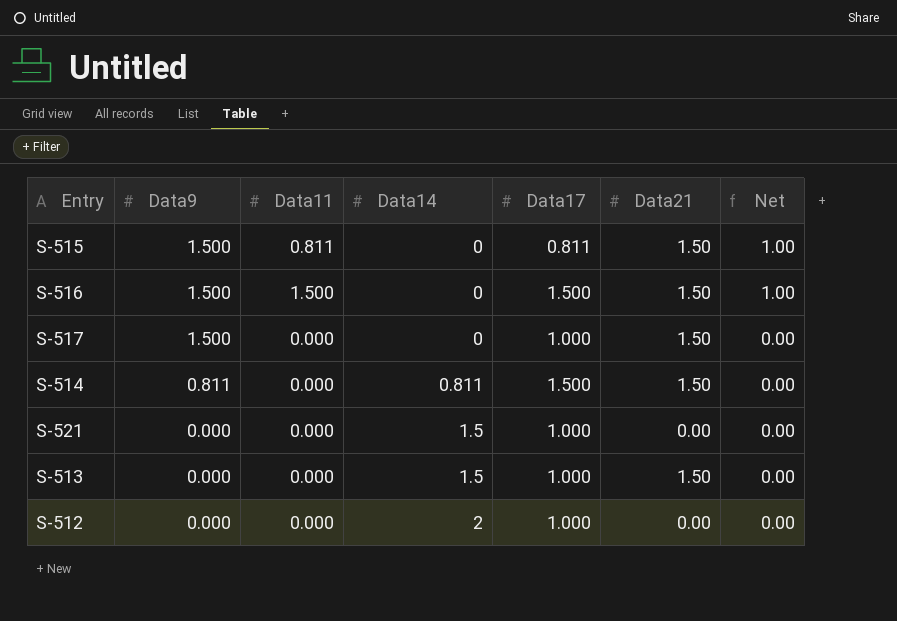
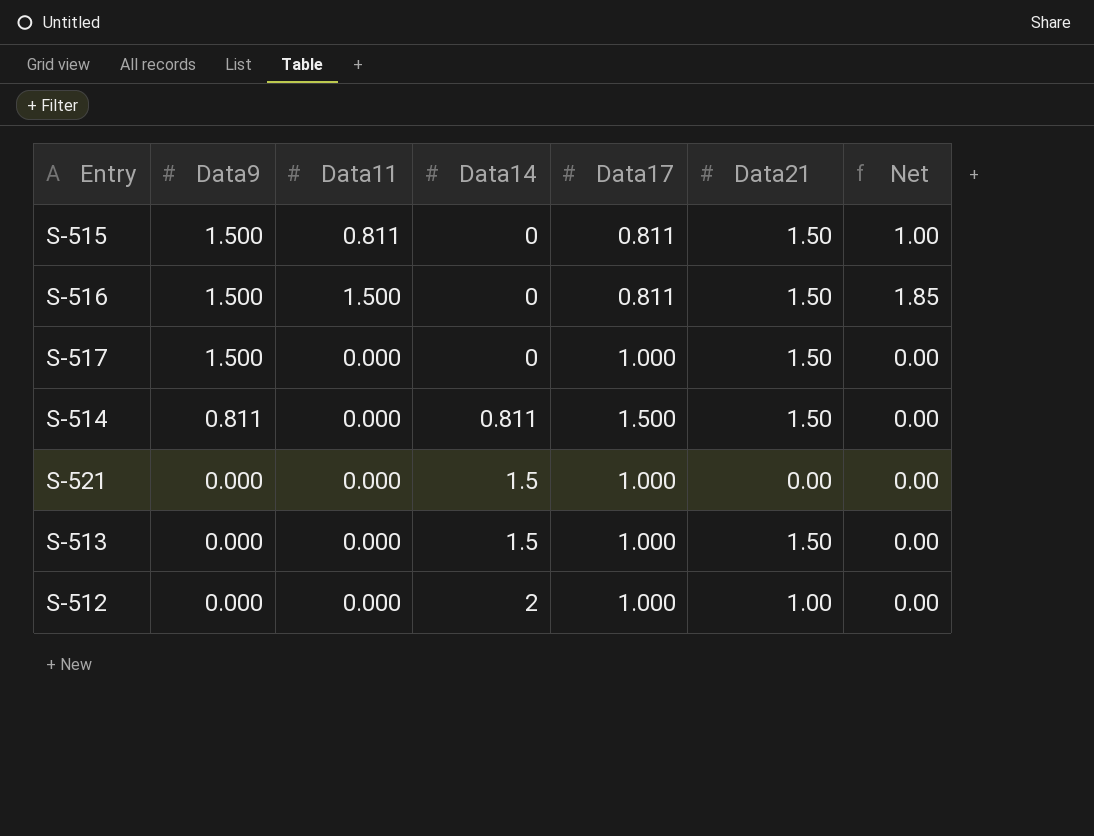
S-516 | Data17: 1.500 -> 0.811
S-516 | Net: 1.00 -> 1.85
S-512 | Data21: 0.00 -> 1.00

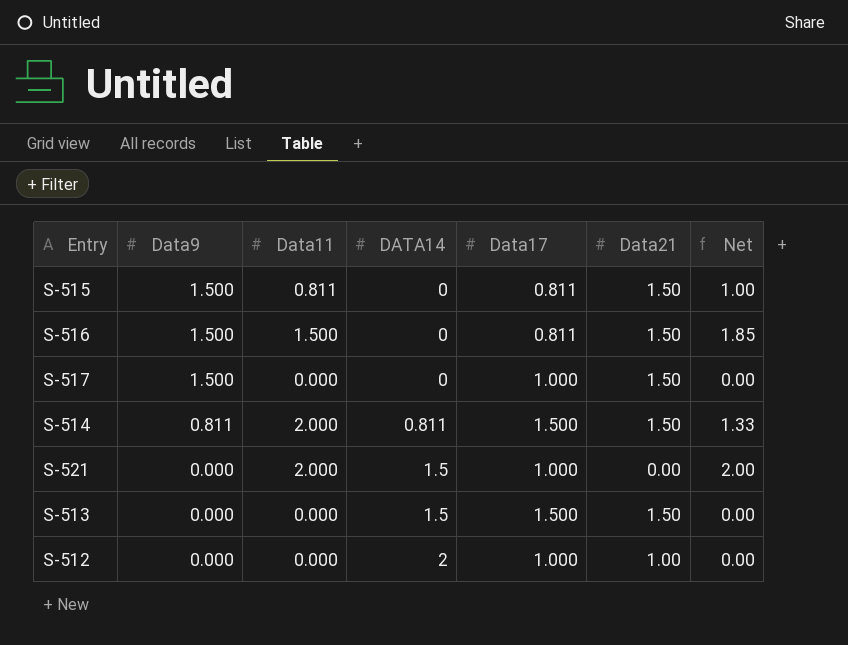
column name: Data14 -> DATA14
S-514 | Data11: 0.000 -> 2.000
S-514 | Net: 0.00 -> 1.33
S-521 | Data11: 0.000 -> 2.000
S-521 | Net: 0.00 -> 2.00
S-513 | Data17: 1.000 -> 1.500

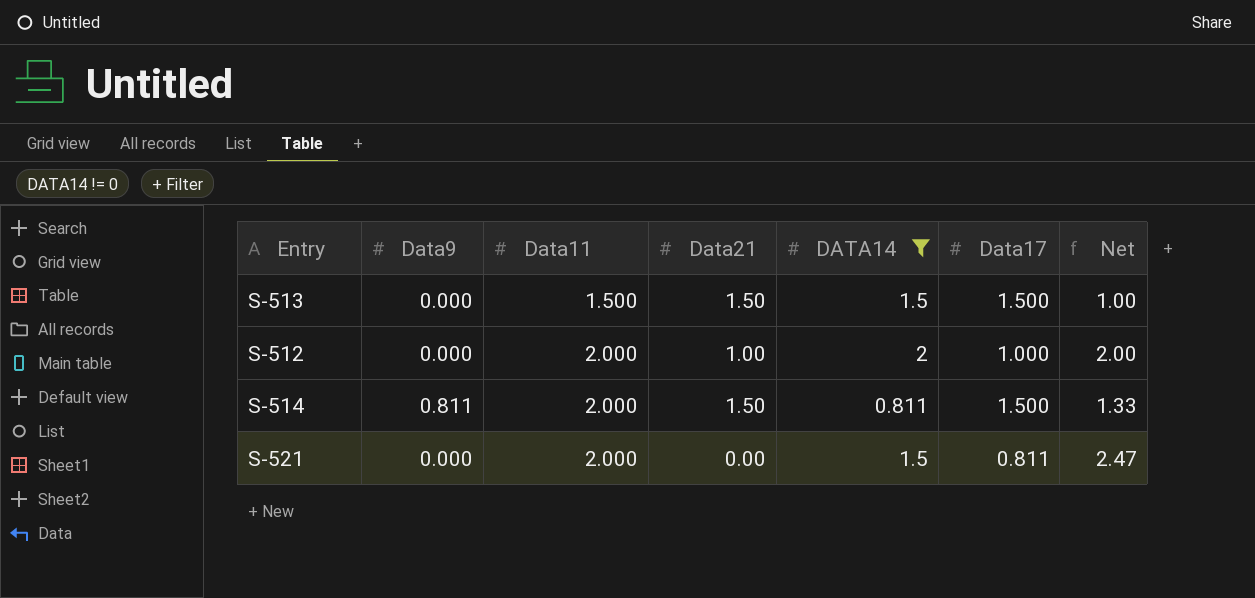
filter: none -> DATA14 != 0
row order: Data9 descending -> Data11 ascending
column Data21 | position: 6 -> 4
S-513 | Data11: 0.000 -> 1.500
S-513 | Net: 0.00 -> 1.00
S-512 | Data11: 0.000 -> 2.000
S-512 | Net: 0.00 -> 2.00
S-521 | Data17: 1.000 -> 0.811
S-521 | Net: 2.00 -> 2.47

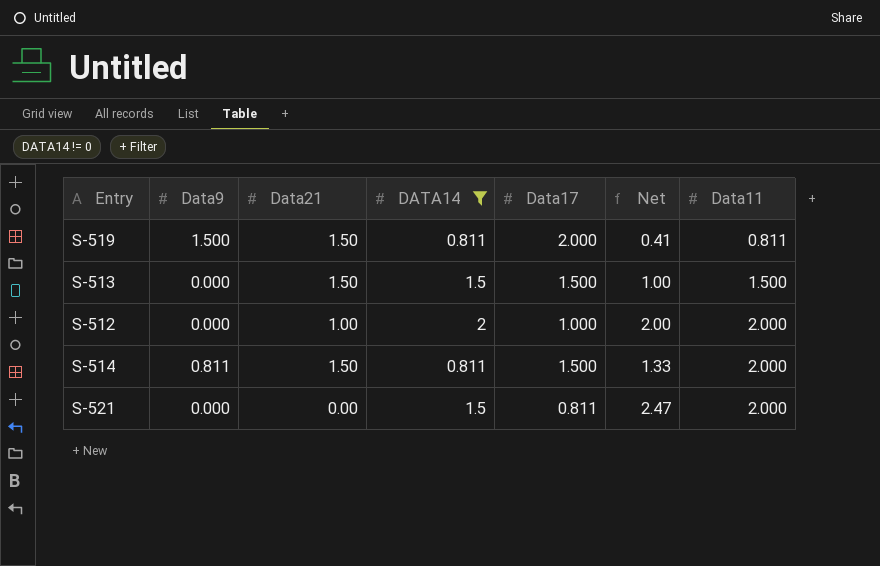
column Data11 | position: 3 -> 7
row S-519: none -> 1.500 | 1.50 | 0.811 | 2.000 | 0.41 | 0.811

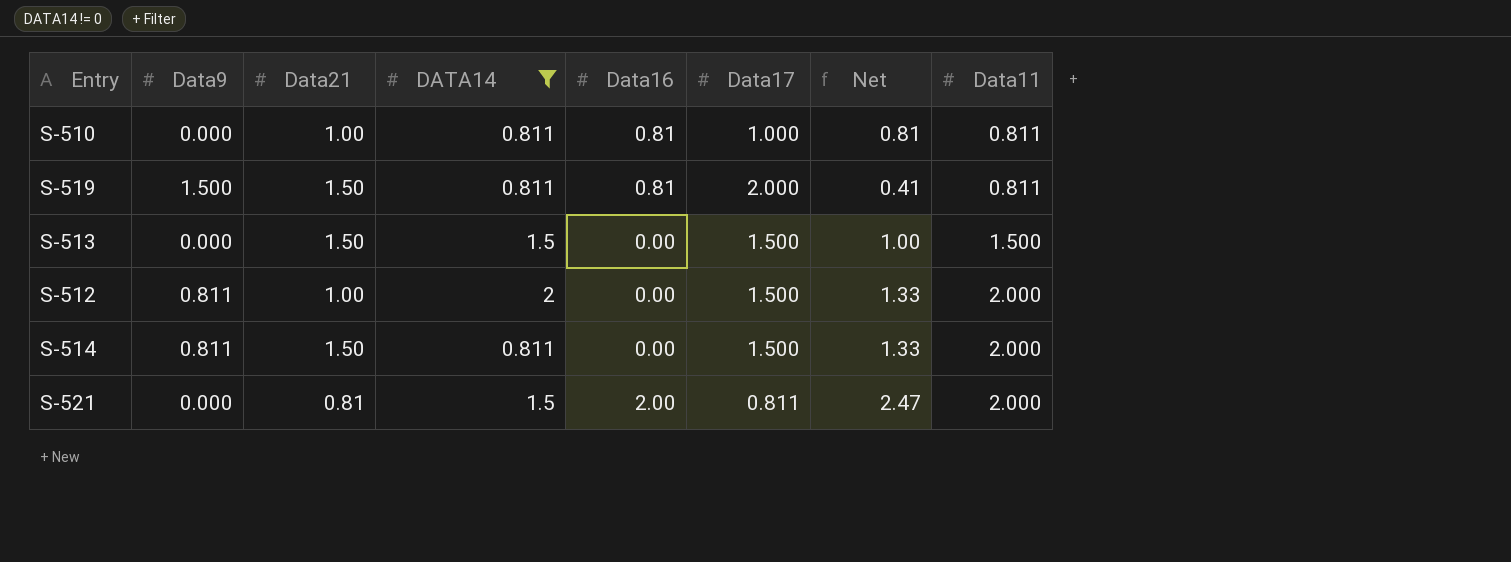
column Data16 | position: none -> 5
row S-510: none -> 0.000 | 1.00 | 0.811 | 0.81 | 1.000 | 0.81 | 0.811
S-512 | Data9: 0.000 -> 0.811
S-512 | Data17: 1.000 -> 1.500
S-512 | Net: 2.00 -> 1.33
S-521 | Data21: 0.00 -> 0.81

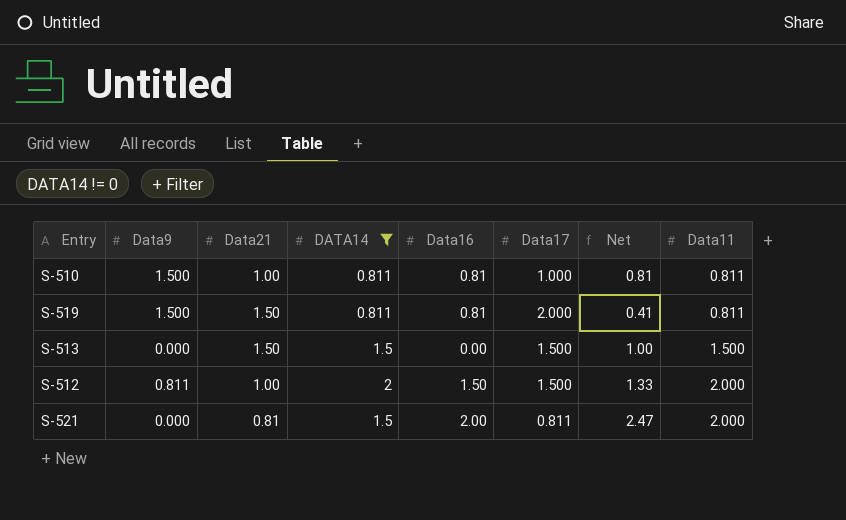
row S-514: 0.811 | 1.50 | 0.811 | 0.00 | 1.500 | 1.33 | 2.000 -> none
S-510 | Data9: 0.000 -> 1.500
S-512 | Data16: 0.00 -> 1.50

